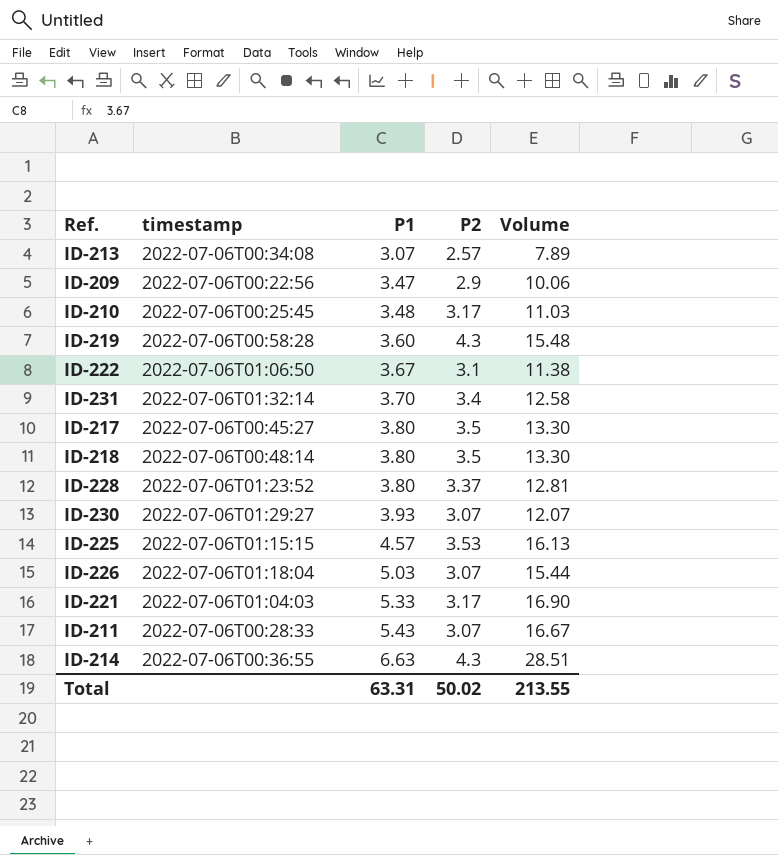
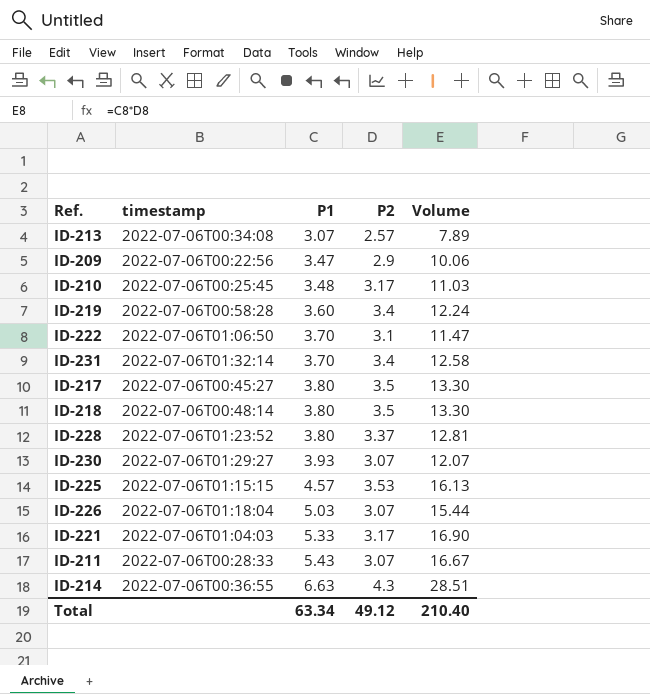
ID-219 | P2: 4.3 -> 3.4
ID-219 | Volume: 15.48 -> 12.24
ID-222 | P1: 3.67 -> 3.70
ID-222 | Volume: 11.38 -> 11.47
Total | P1: 63.31 -> 63.34
Total | P2: 50.02 -> 49.12
Total | Volume: 213.55 -> 210.40

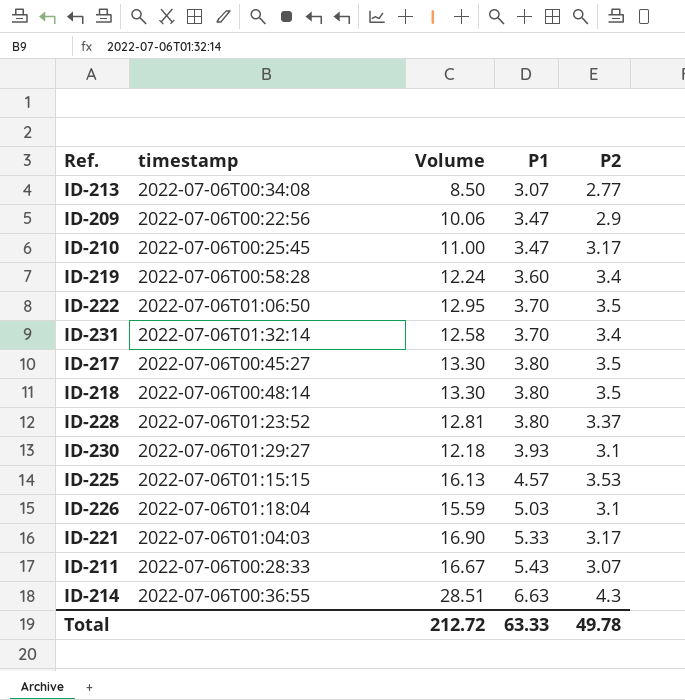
column Volume | position: 5 -> 3
ID-213 | Volume: 7.89 -> 8.50
ID-213 | P2: 2.57 -> 2.77
ID-210 | Volume: 11.03 -> 11.00
ID-210 | P1: 3.48 -> 3.47
ID-222 | Volume: 11.47 -> 12.95
ID-222 | P2: 3.1 -> 3.5
ID-230 | Volume: 12.07 -> 12.18
ID-230 | P2: 3.07 -> 3.1
ID-226 | Volume: 15.44 -> 15.59
ID-226 | P2: 3.07 -> 3.1
Total | Volume: 210.40 -> 212.72
Total | P1: 63.34 -> 63.33
Total | P2: 49.12 -> 49.78

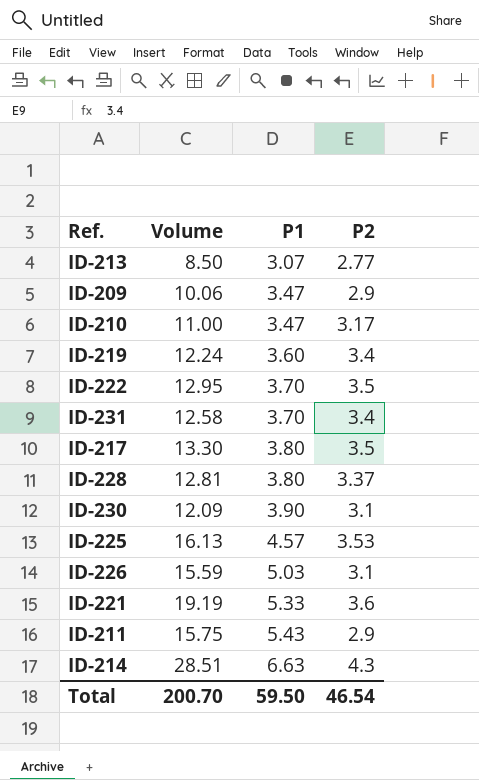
column timestamp | position: 2 -> none
row ID-218: 2022-07-06T00:48:14 | 13.30 | 3.80 | 3.5 -> none
ID-230 | Volume: 12.18 -> 12.09
ID-230 | P1: 3.93 -> 3.90
ID-221 | Volume: 16.90 -> 19.19
ID-221 | P2: 3.17 -> 3.6
ID-211 | Volume: 16.67 -> 15.75
ID-211 | P2: 3.07 -> 2.9
Total | Volume: 212.72 -> 200.70
Total | P1: 63.33 -> 59.50
Total | P2: 49.78 -> 46.54

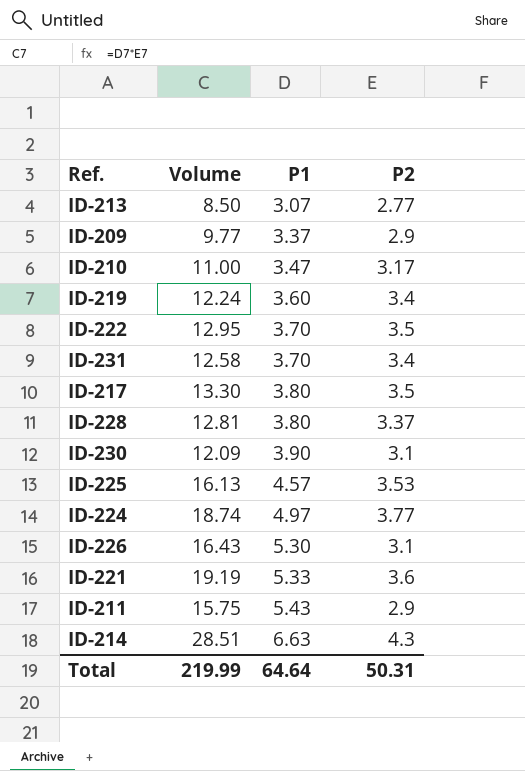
ID-209 | Volume: 10.06 -> 9.77
ID-209 | P1: 3.47 -> 3.37
row ID-224: none -> 18.74 | 4.97 | 3.77
ID-226 | Volume: 15.59 -> 16.43
ID-226 | P1: 5.03 -> 5.30
Total | Volume: 200.70 -> 219.99
Total | P1: 59.50 -> 64.64
Total | P2: 46.54 -> 50.31

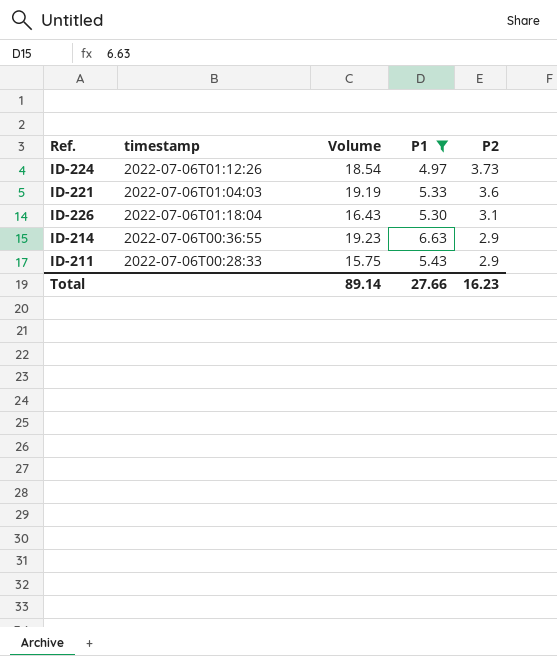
filter: none -> P1 >= 4.97
row order: P1 ascending -> P2 descending
column timestamp | position: none -> 2
ID-224 | Volume: 18.74 -> 18.54
ID-224 | P2: 3.77 -> 3.73
ID-214 | Volume: 28.51 -> 19.23
ID-214 | P2: 4.3 -> 2.9
Total | Volume: 219.99 -> 89.14
Total | P1: 64.64 -> 27.66
Total | P2: 50.31 -> 16.23

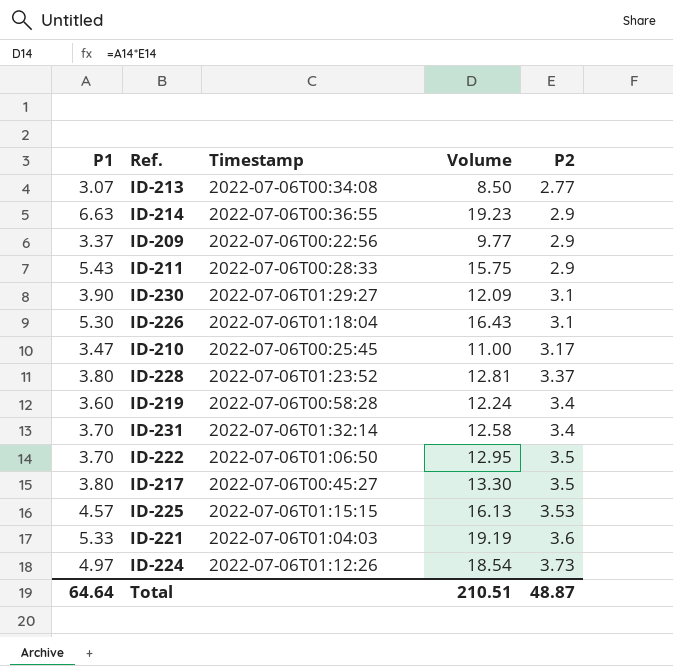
filter: P1 >= 4.97 -> none
row order: P2 descending -> P2 ascending
column P1 | position: 4 -> 1
column name: timestamp -> Timestamp
Total | P1: 27.66 -> 64.64
Total | Volume: 89.14 -> 210.51
Total | P2: 16.23 -> 48.87

